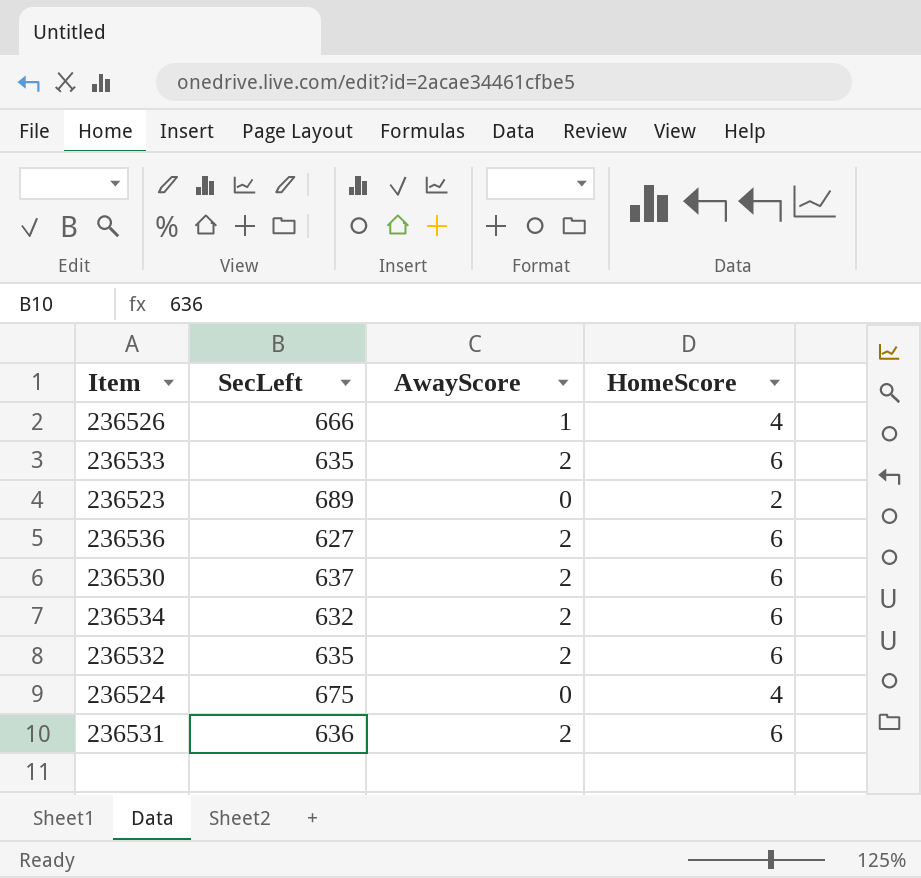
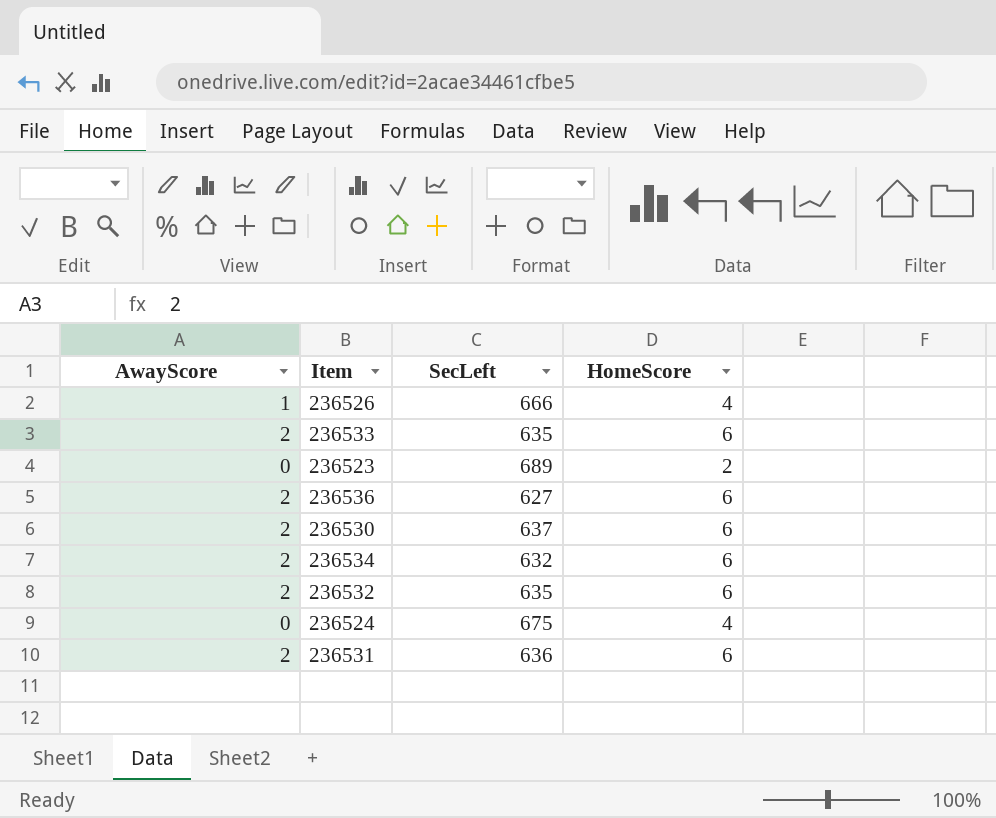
column AwayScore | position: 3 -> 1

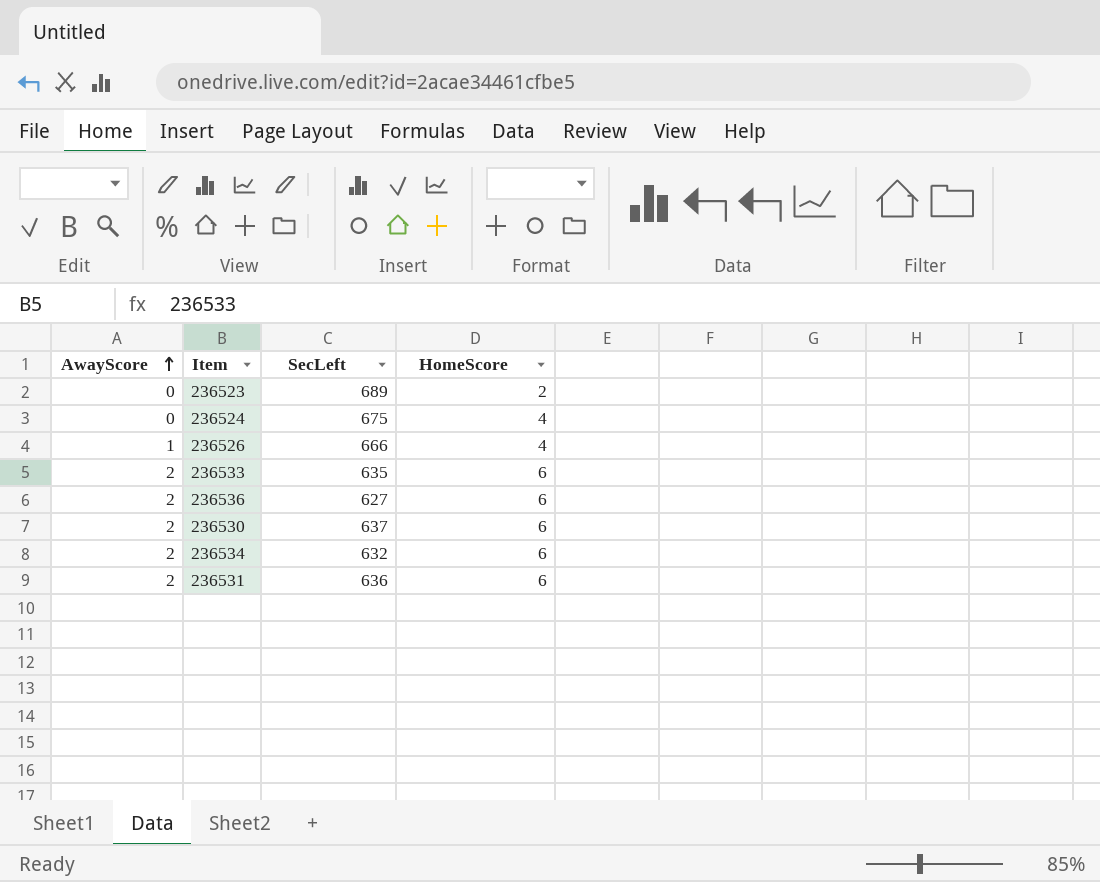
row order: none -> AwayScore ascending
row 236532: 2 | 635 | 6 -> none

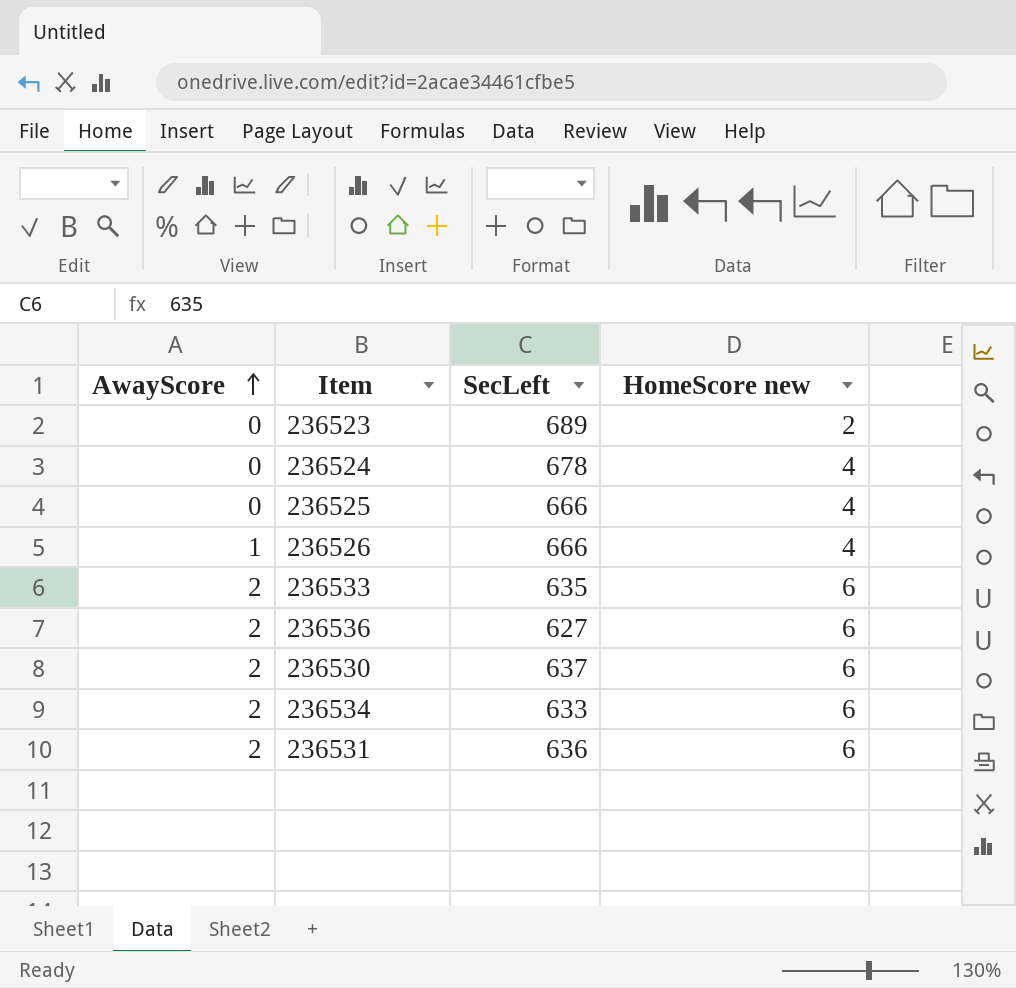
column name: HomeScore -> HomeScore new
236524 | SecLeft: 675 -> 678
row 236525: none -> 0 | 666 | 4
236534 | SecLeft: 632 -> 633

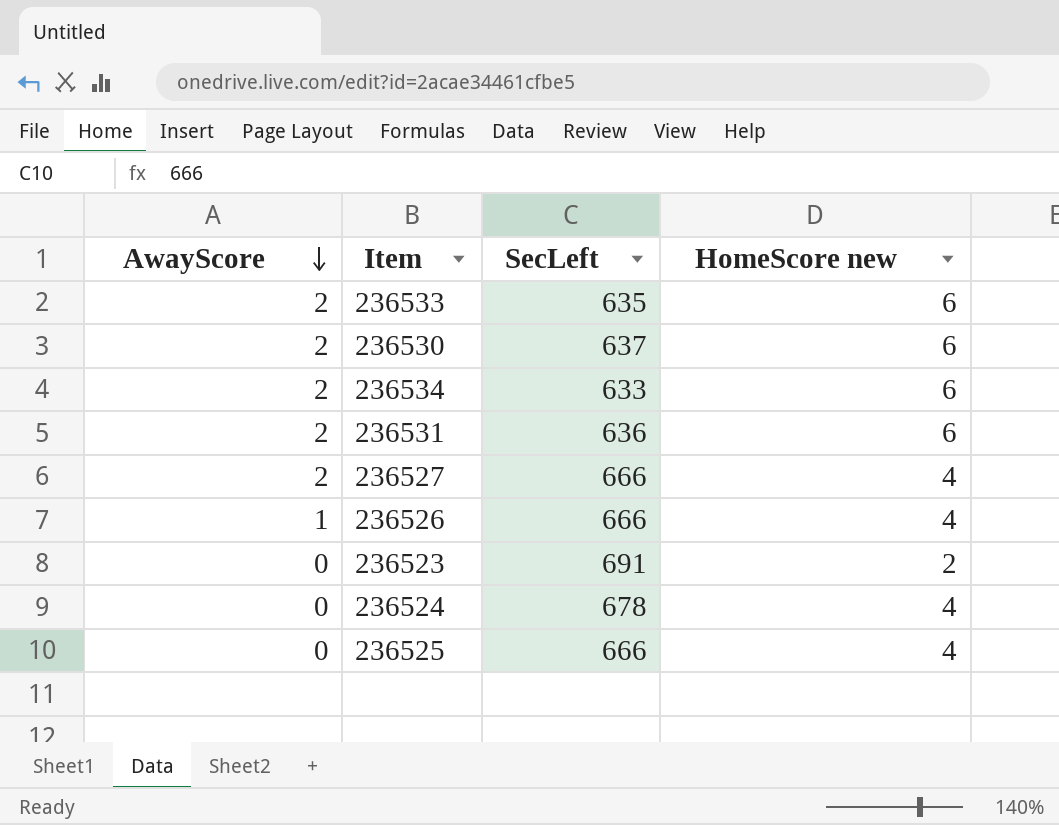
row order: AwayScore ascending -> AwayScore descending
row 236536: 2 | 627 | 6 -> none
row 236527: none -> 2 | 666 | 4
236523 | SecLeft: 689 -> 691

